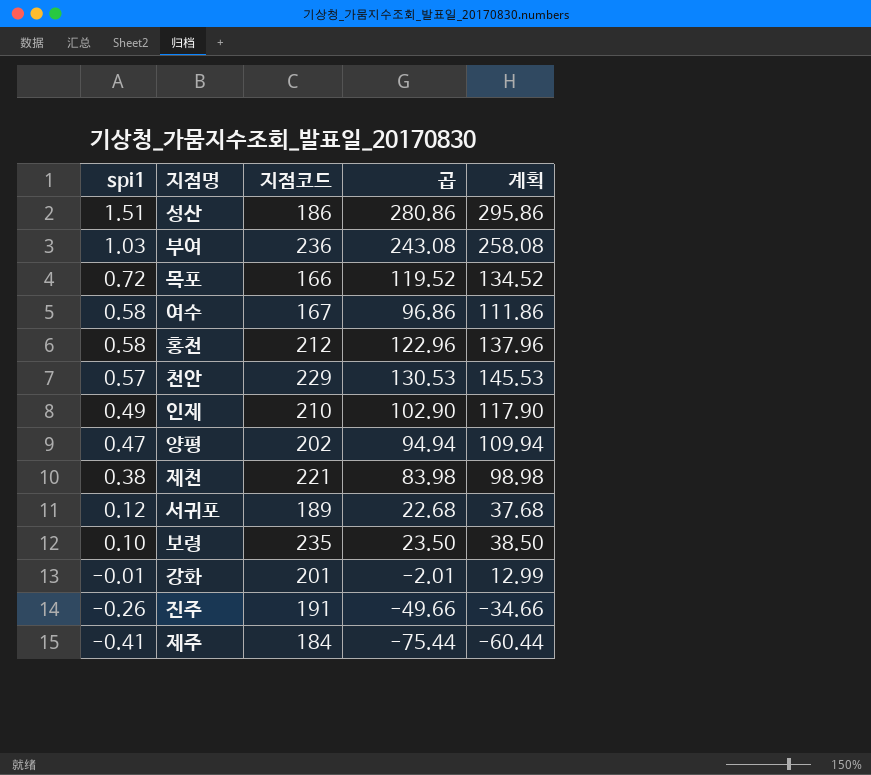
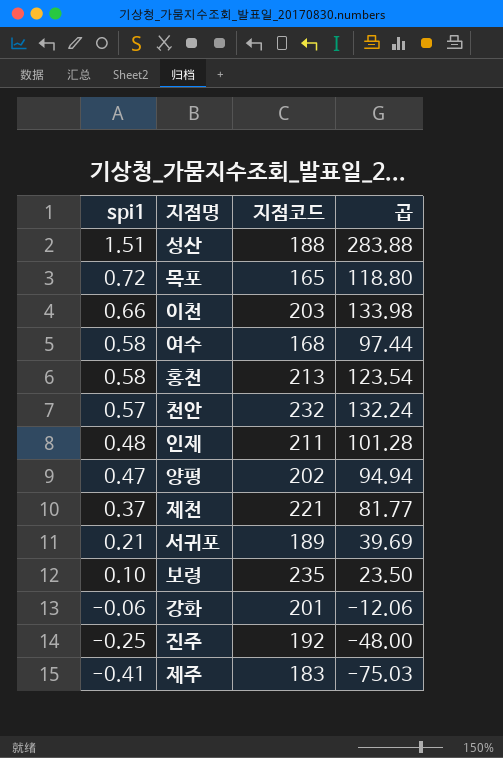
column 계획 | formula: [곱] + 15 -> none
row 부여: 1.03 | 236 | 243.08 | 258.08 -> none
성산 | 지점코드: 186 -> 188
성산 | 곱: 280.86 -> 283.88
목포 | 지점코드: 166 -> 165
목포 | 곱: 119.52 -> 118.80
row 이천: none -> 0.66 | 203 | 133.98
여수 | 지점코드: 167 -> 168
여수 | 곱: 96.86 -> 97.44
홍천 | 지점코드: 212 -> 213
홍천 | 곱: 122.96 -> 123.54
천안 | 지점코드: 229 -> 232
천안 | 곱: 130.53 -> 132.24
인제 | spi1: 0.49 -> 0.48
인제 | 지점코드: 210 -> 211
인제 | 곱: 102.90 -> 101.28
제천 | spi1: 0.38 -> 0.37
제천 | 곱: 83.98 -> 81.77
서귀포 | spi1: 0.12 -> 0.21
서귀포 | 곱: 22.68 -> 39.69
강화 | spi1: -0.01 -> -0.06
강화 | 곱: -2.01 -> -12.06
진주 | spi1: -0.26 -> -0.25
진주 | 지점코드: 191 -> 192
진주 | 곱: -49.66 -> -48.00
제주 | 지점코드: 184 -> 183
제주 | 곱: -75.44 -> -75.03

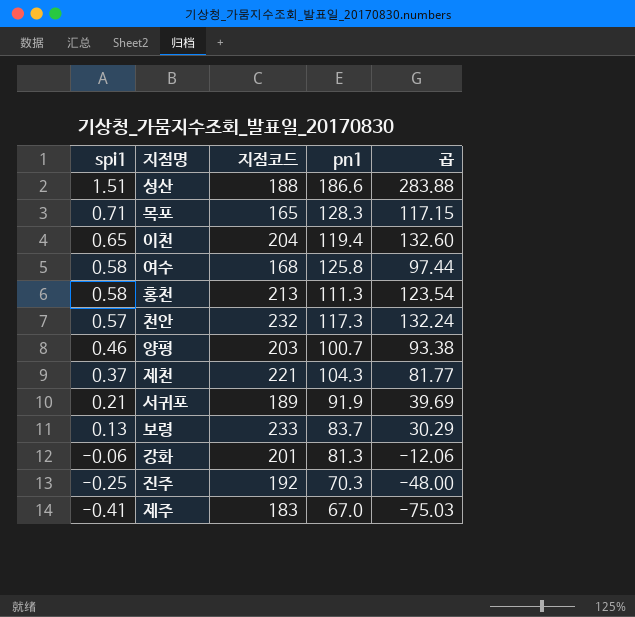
column pn1 | position: none -> 4
row 인제: 0.48 | 211 | 101.28 -> none
목포 | spi1: 0.72 -> 0.71
목포 | 곱: 118.80 -> 117.15
이천 | spi1: 0.66 -> 0.65
이천 | 지점코드: 203 -> 204
이천 | 곱: 133.98 -> 132.60
양평 | spi1: 0.47 -> 0.46
양평 | 지점코드: 202 -> 203
양평 | 곱: 94.94 -> 93.38
보령 | spi1: 0.10 -> 0.13
보령 | 지점코드: 235 -> 233
보령 | 곱: 23.50 -> 30.29

